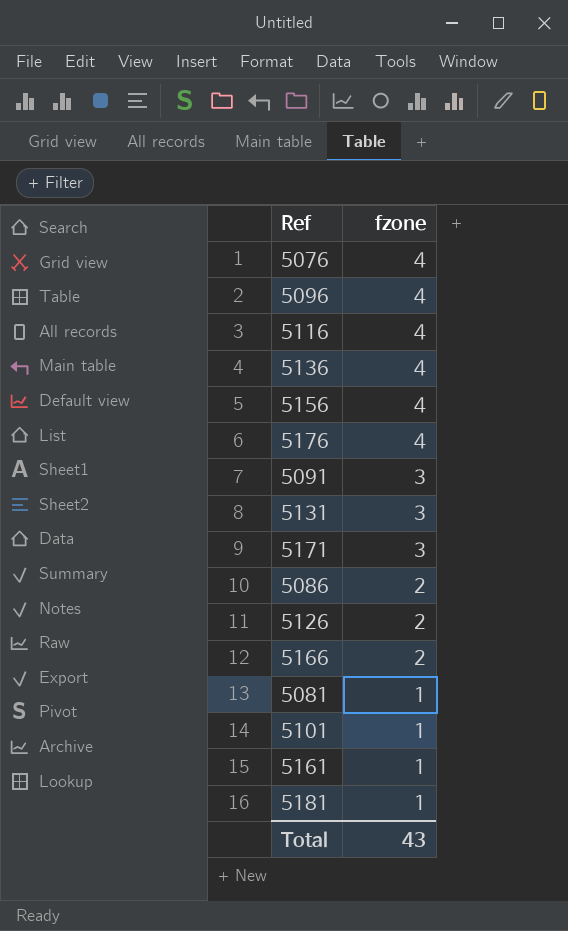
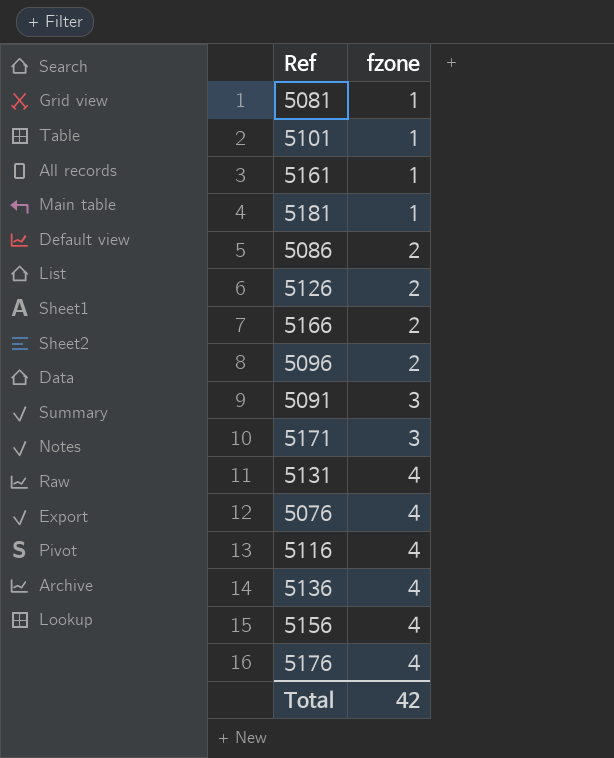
row order: fzone descending -> fzone ascending
5096 | fzone: 4 -> 2
5131 | fzone: 3 -> 4
Total | fzone: 43 -> 42

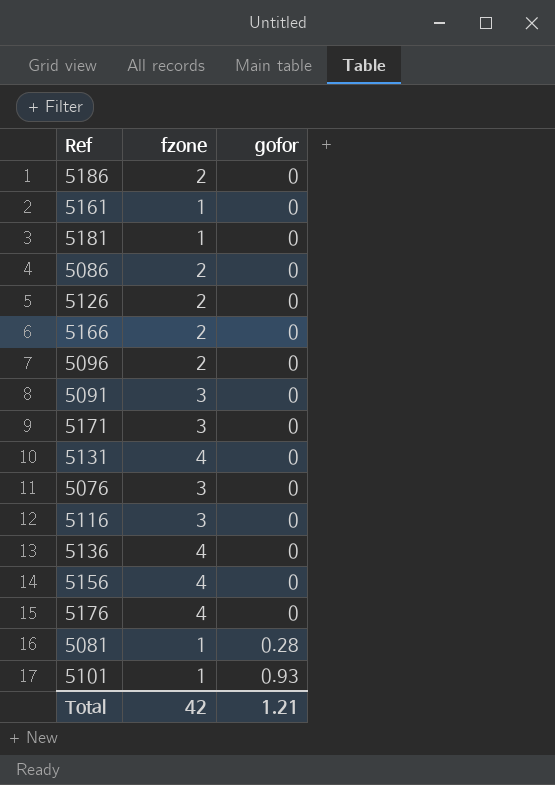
row order: fzone ascending -> gofor ascending
column gofor | position: none -> 3
row 5186: none -> 2 | 0
5076 | fzone: 4 -> 3
5116 | fzone: 4 -> 3

